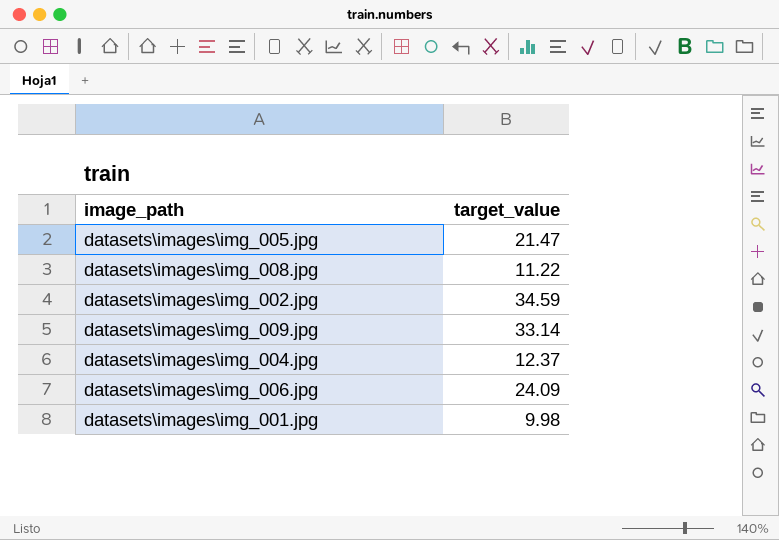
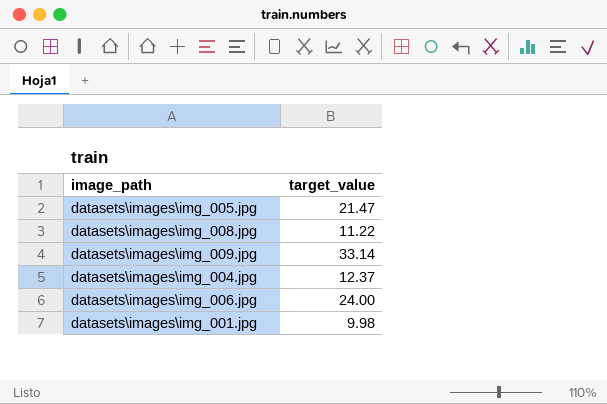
row datasets\images\img_002.jpg: 34.59 -> none
datasets\images\img_006.jpg | target_value: 24.09 -> 24.00

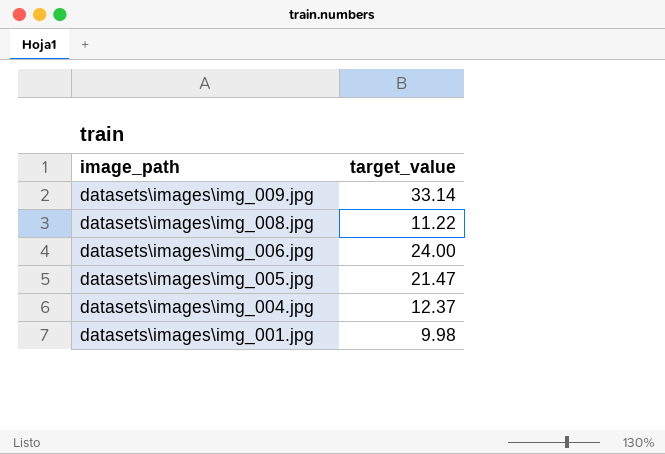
row order: none -> image_path descending

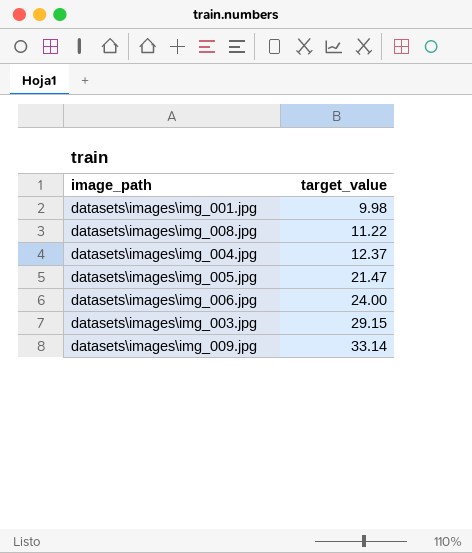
row order: image_path descending -> target_value ascending
row datasets\images\img_003.jpg: none -> 29.15

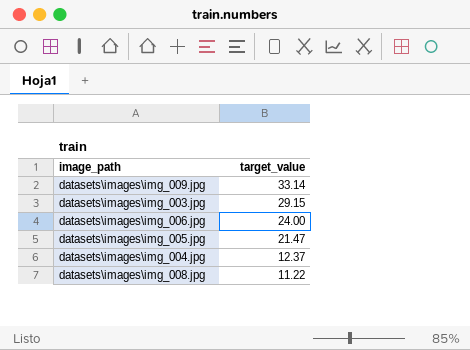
row order: target_value ascending -> target_value descending
row datasets\images\img_001.jpg: 9.98 -> none

